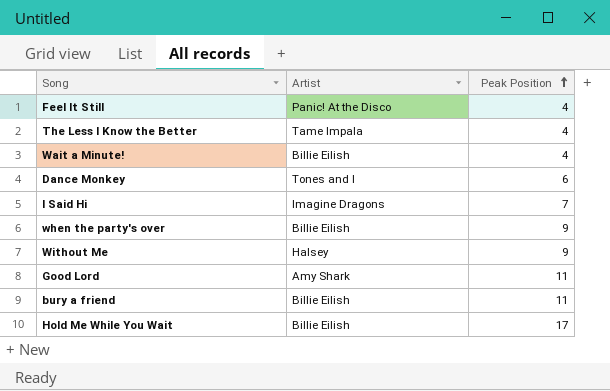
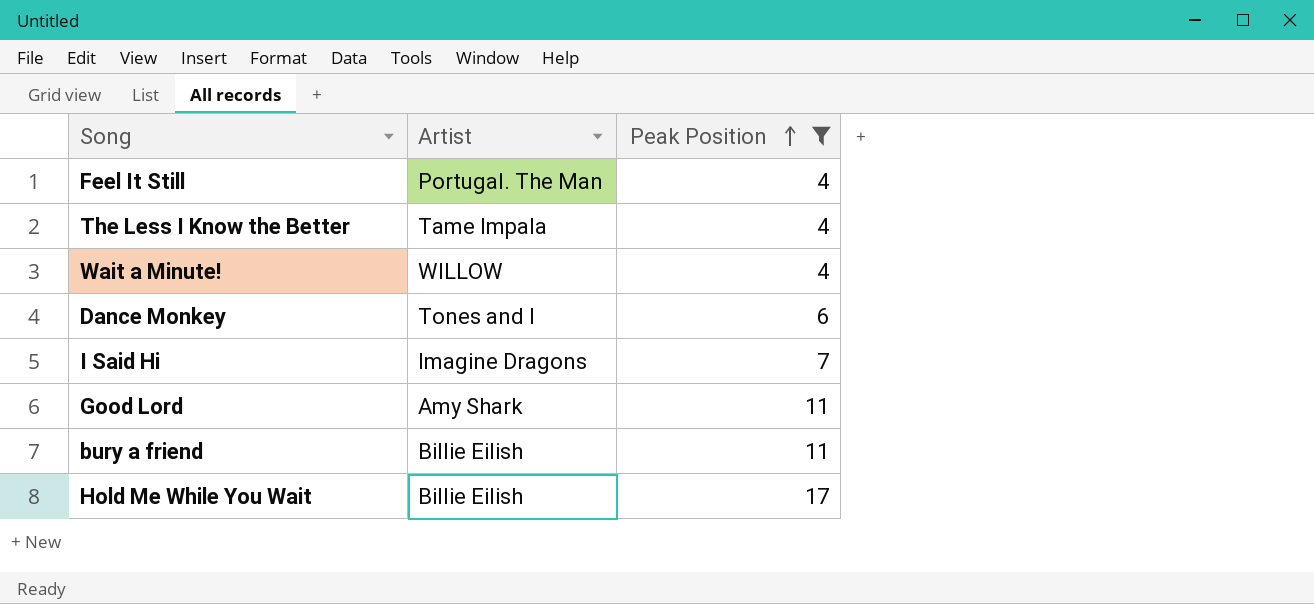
filter: none -> Peak Position != 9
Feel It Still | Artist: Panic! At the Disco -> Portugal. The Man
Wait a Minute! | Artist: Billie Eilish -> WILLOW

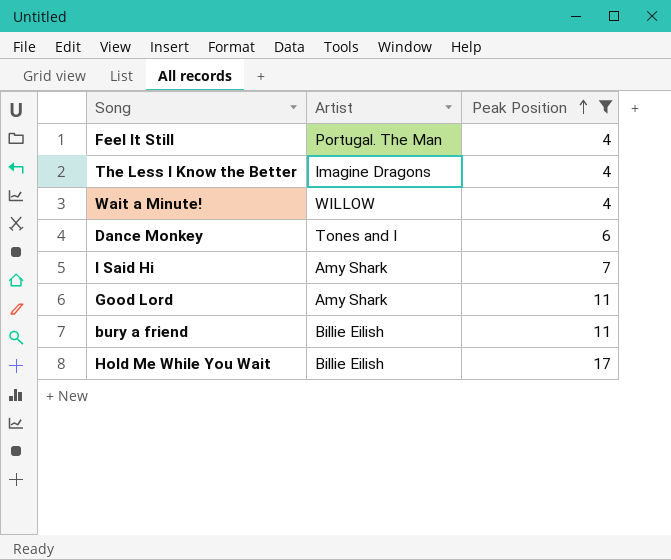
The Less I Know the Better | Artist: Tame Impala -> Imagine Dragons
I Said Hi | Artist: Imagine Dragons -> Amy Shark

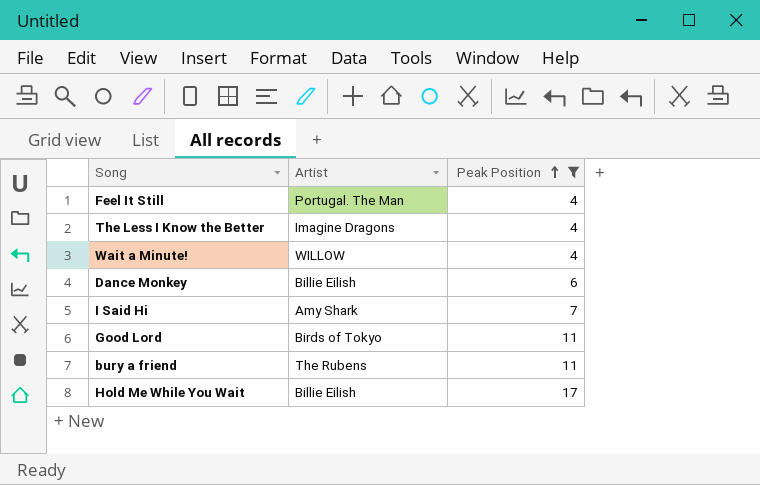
Dance Monkey | Artist: Tones and I -> Billie Eilish
Good Lord | Artist: Amy Shark -> Birds of Tokyo
bury a friend | Artist: Billie Eilish -> The Rubens

